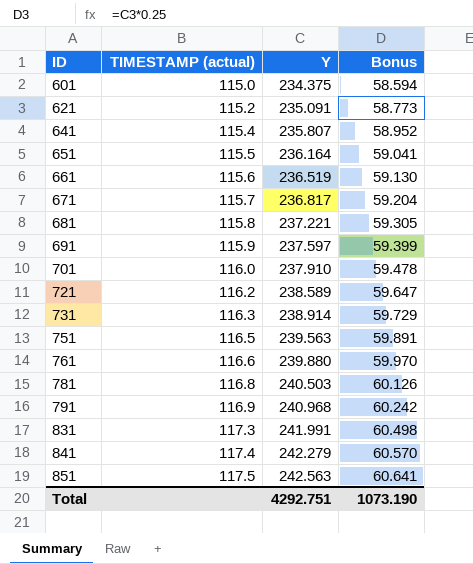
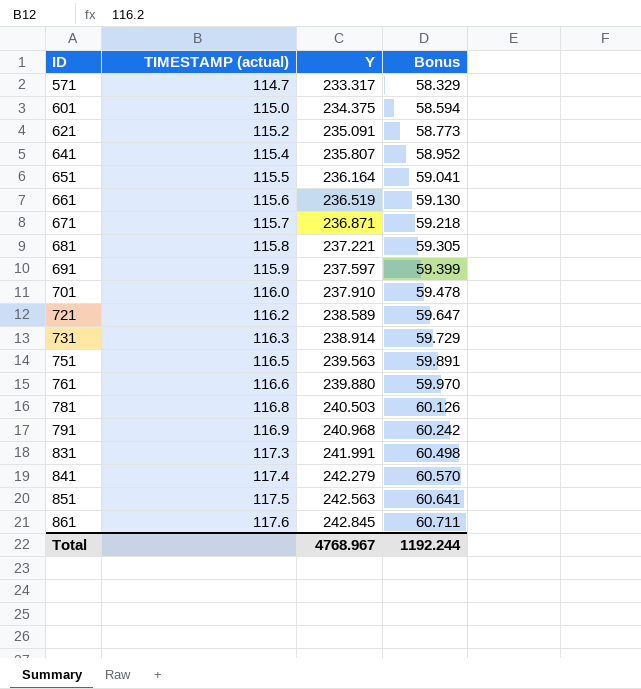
row 571: none -> 114.7 | 233.317 | 58.329
671 | Y: 236.817 -> 236.871
671 | Bonus: 59.204 -> 59.218
row 861: none -> 117.6 | 242.845 | 60.711
Total | Y: 4292.751 -> 4768.967
Total | Bonus: 1073.190 -> 1192.244

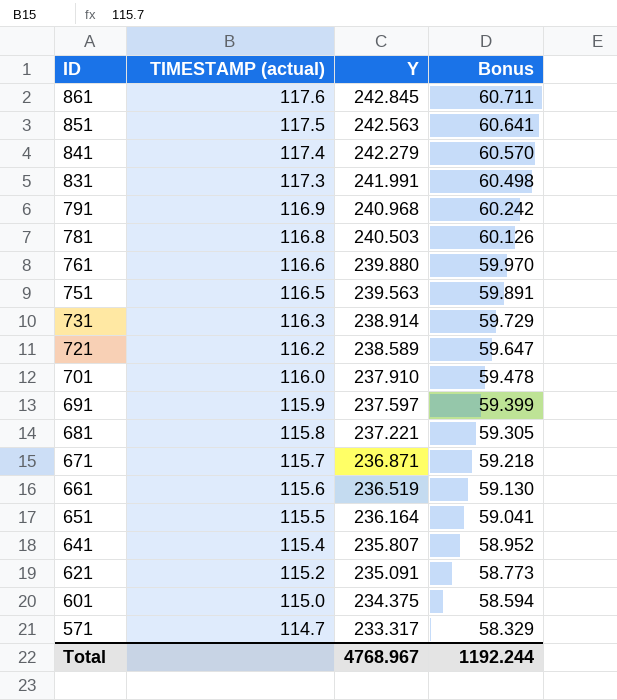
row order: ID ascending -> ID descending

